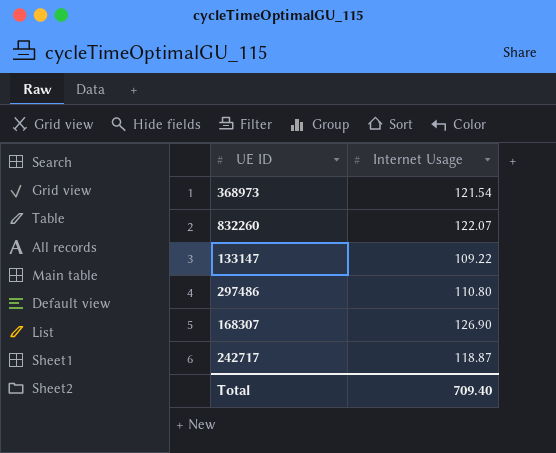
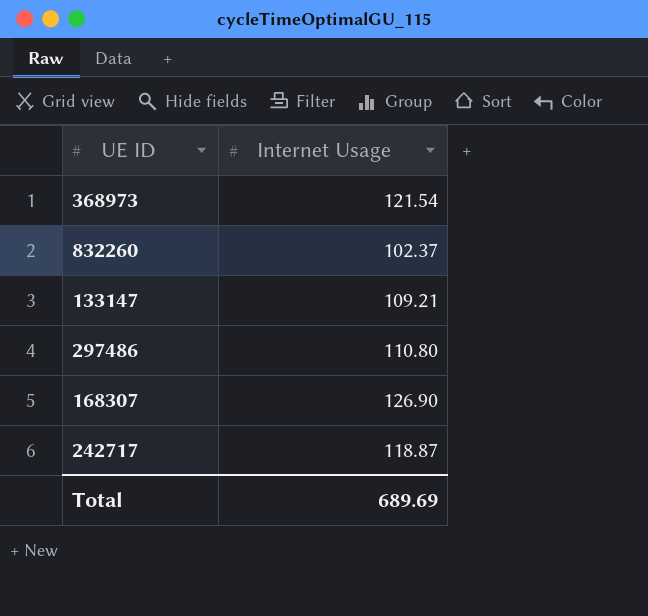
832260 | Internet Usage: 122.07 -> 102.37
133147 | Internet Usage: 109.22 -> 109.21
Total | Internet Usage: 709.40 -> 689.69

